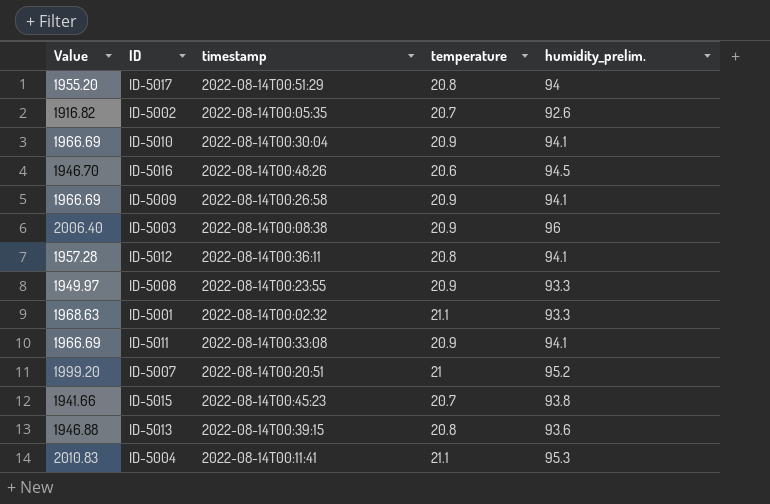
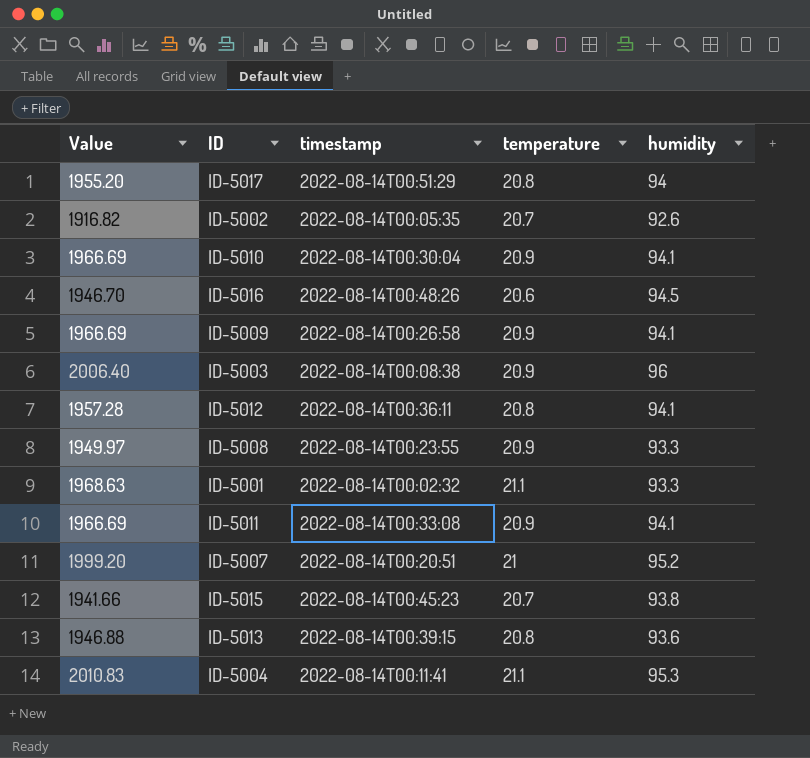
column name: humidity_prelim. -> humidity

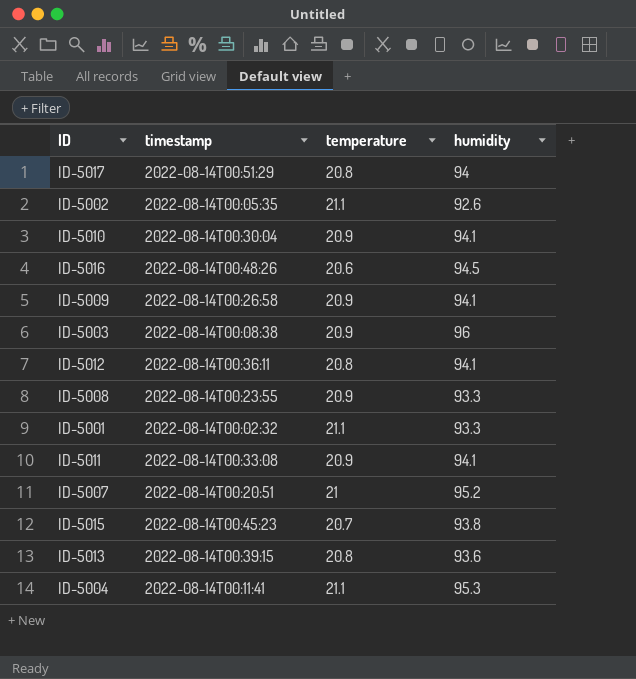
column Value | formula: [temperature] * [humidity] -> none
ID-5002 | temperature: 20.7 -> 21.1

